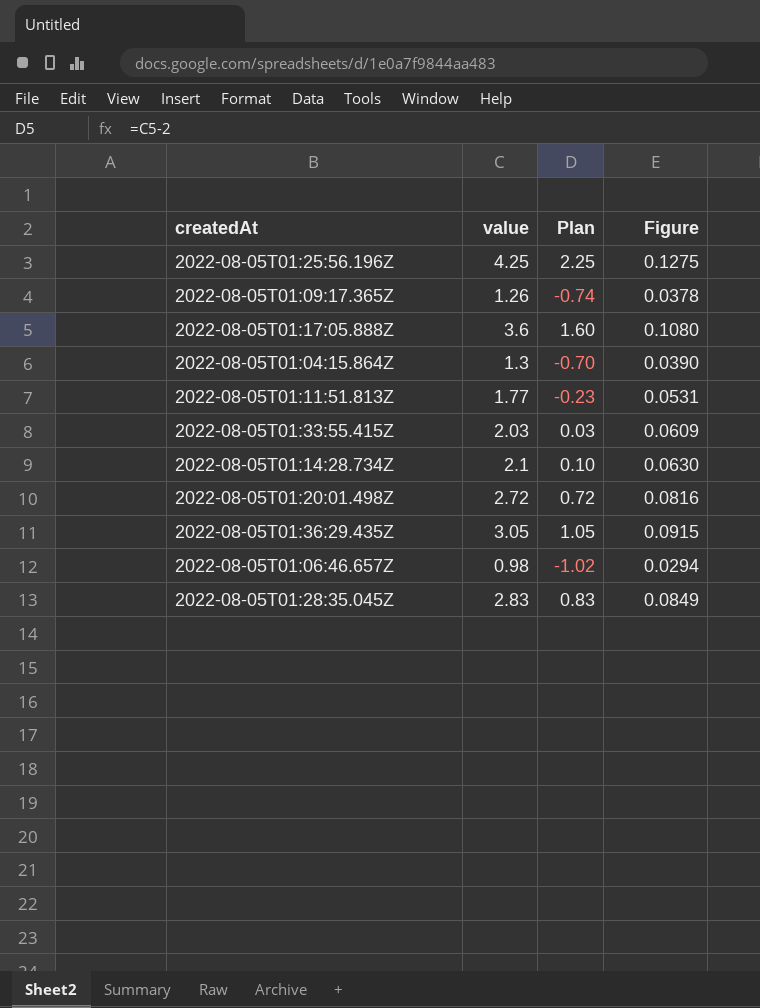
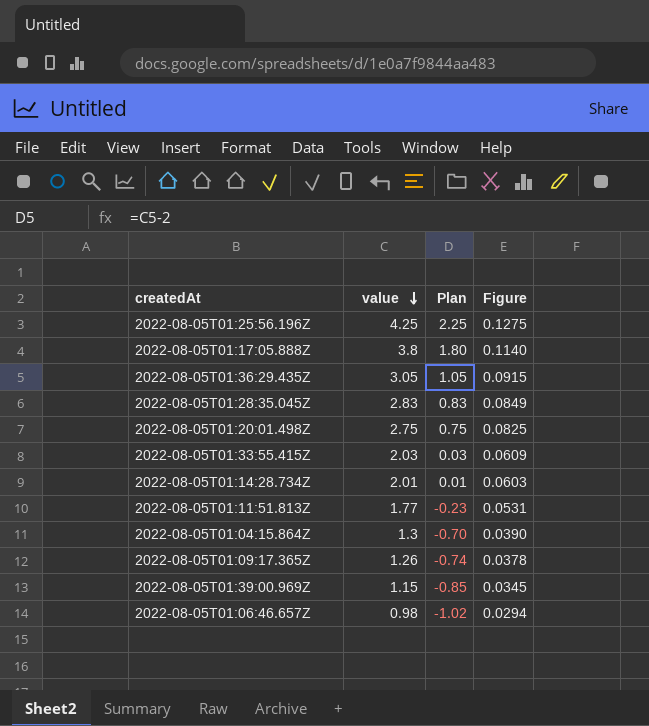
row order: none -> value descending
2022-08-05T01:17:05.888Z | value: 3.6 -> 3.8
2022-08-05T01:17:05.888Z | Plan: 1.60 -> 1.80
2022-08-05T01:17:05.888Z | Figure: 0.1080 -> 0.1140
2022-08-05T01:20:01.498Z | value: 2.72 -> 2.75
2022-08-05T01:20:01.498Z | Plan: 0.72 -> 0.75
2022-08-05T01:20:01.498Z | Figure: 0.0816 -> 0.0825
2022-08-05T01:14:28.734Z | value: 2.1 -> 2.01
2022-08-05T01:14:28.734Z | Plan: 0.10 -> 0.01
2022-08-05T01:14:28.734Z | Figure: 0.0630 -> 0.0603
row 2022-08-05T01:39:00.969Z: none -> 1.15 | -0.85 | 0.0345

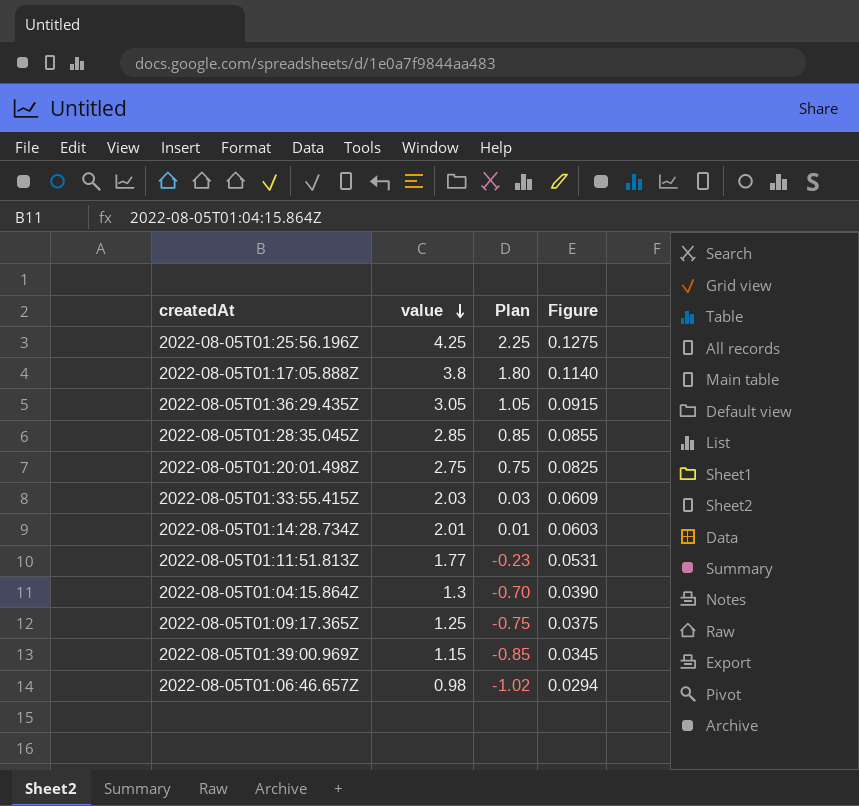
2022-08-05T01:28:35.045Z | value: 2.83 -> 2.85
2022-08-05T01:28:35.045Z | Plan: 0.83 -> 0.85
2022-08-05T01:28:35.045Z | Figure: 0.0849 -> 0.0855
2022-08-05T01:09:17.365Z | value: 1.26 -> 1.25
2022-08-05T01:09:17.365Z | Plan: -0.74 -> -0.75
2022-08-05T01:09:17.365Z | Figure: 0.0378 -> 0.0375

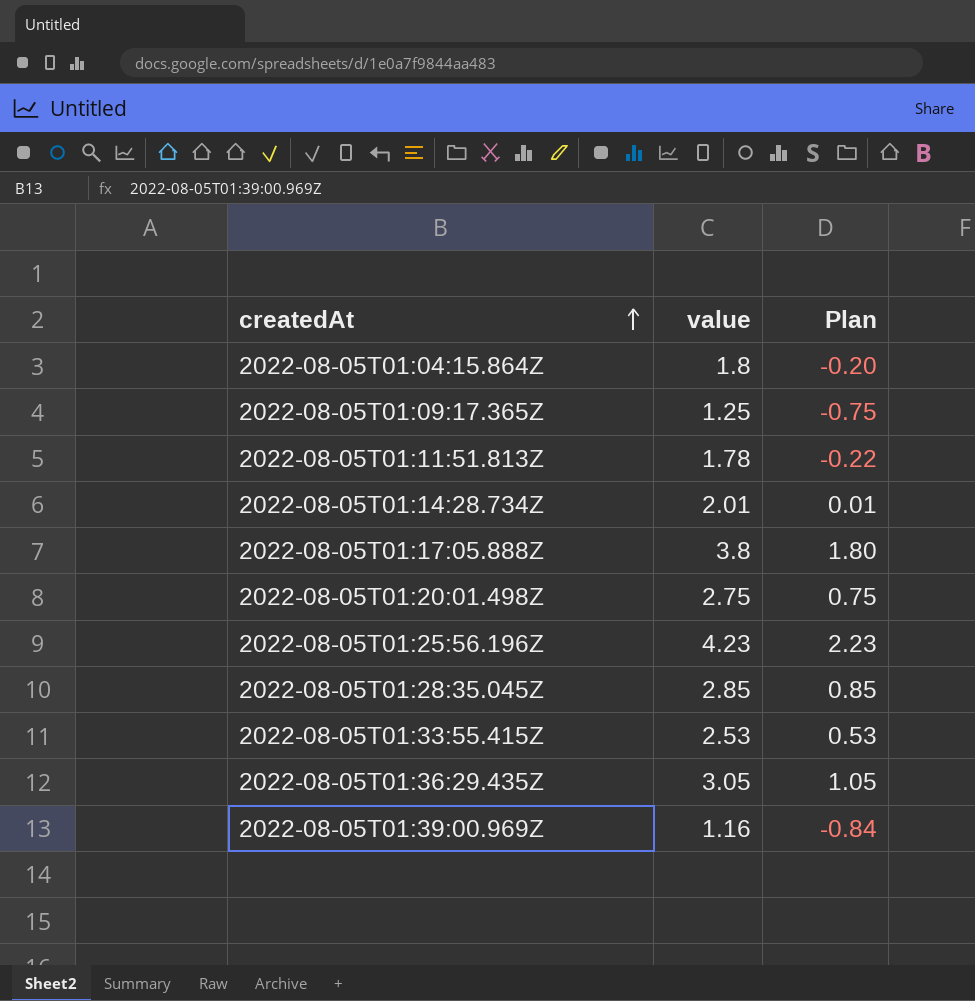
row order: value descending -> createdAt ascending
column Figure | formula: [value] * 0.03 -> none
row 2022-08-05T01:06:46.657Z: 0.98 | -1.02 | 0.0294 -> none
2022-08-05T01:04:15.864Z | value: 1.3 -> 1.8
2022-08-05T01:04:15.864Z | Plan: -0.70 -> -0.20
2022-08-05T01:11:51.813Z | value: 1.77 -> 1.78
2022-08-05T01:11:51.813Z | Plan: -0.23 -> -0.22
2022-08-05T01:25:56.196Z | value: 4.25 -> 4.23
2022-08-05T01:25:56.196Z | Plan: 2.25 -> 2.23
2022-08-05T01:33:55.415Z | value: 2.03 -> 2.53
2022-08-05T01:33:55.415Z | Plan: 0.03 -> 0.53
2022-08-05T01:39:00.969Z | value: 1.15 -> 1.16
2022-08-05T01:39:00.969Z | Plan: -0.85 -> -0.84

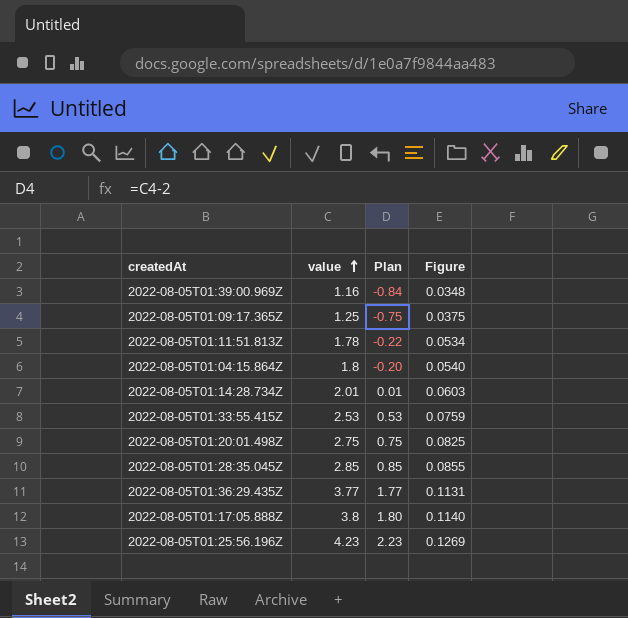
row order: createdAt ascending -> value ascending
column Figure | formula: none -> [value] * 0.03
2022-08-05T01:36:29.435Z | value: 3.05 -> 3.77
2022-08-05T01:36:29.435Z | Plan: 1.05 -> 1.77

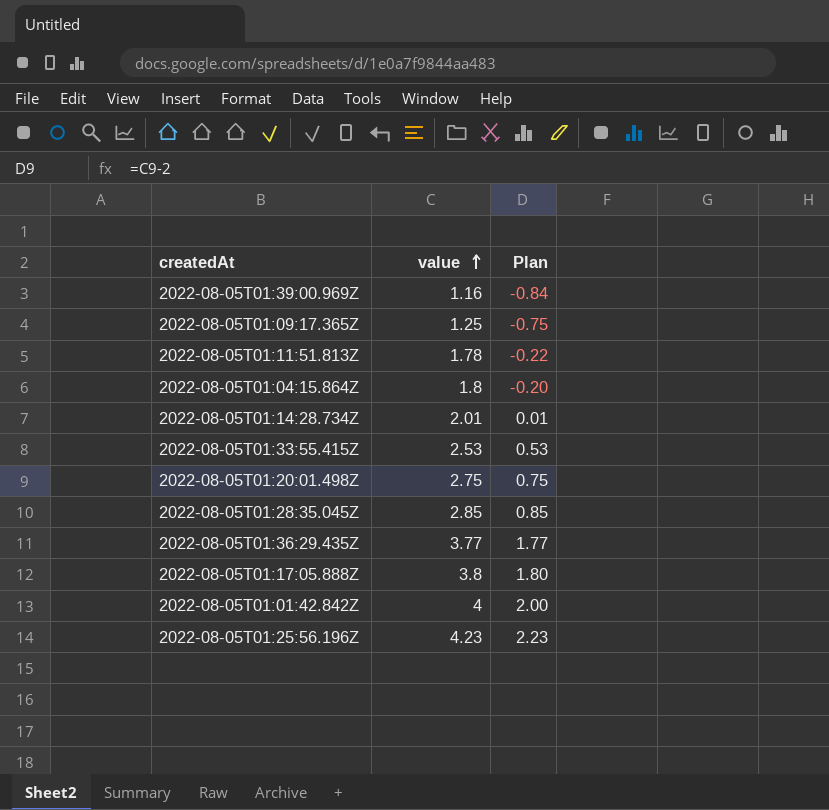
column Figure | formula: [value] * 0.03 -> none
row 2022-08-05T01:01:42.842Z: none -> 4 | 2.00

